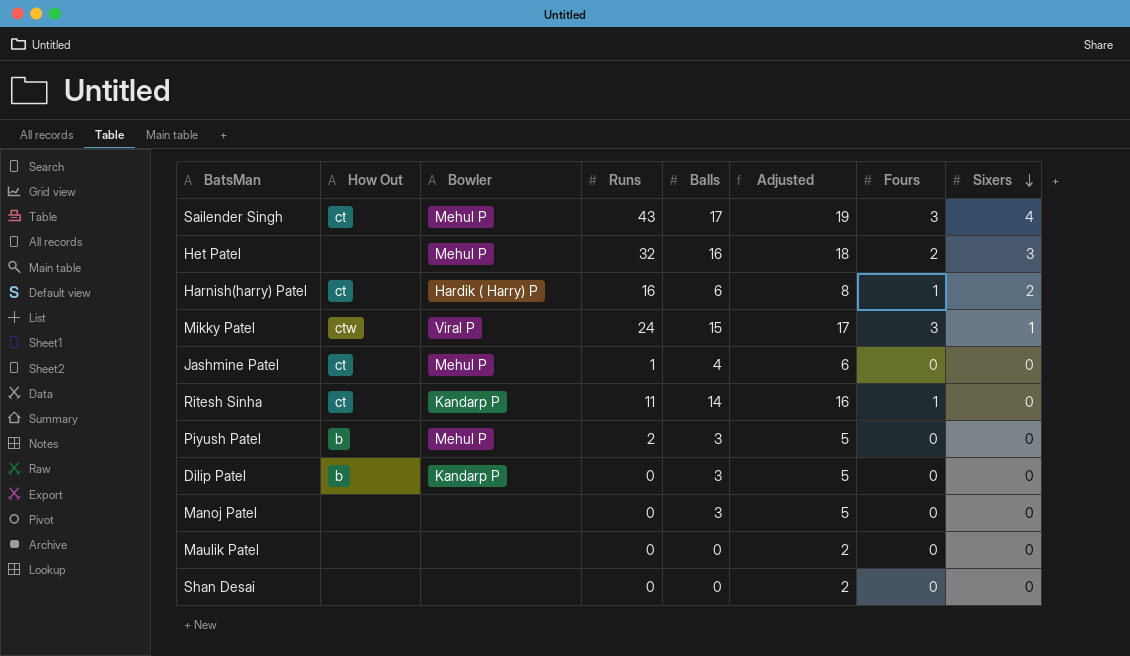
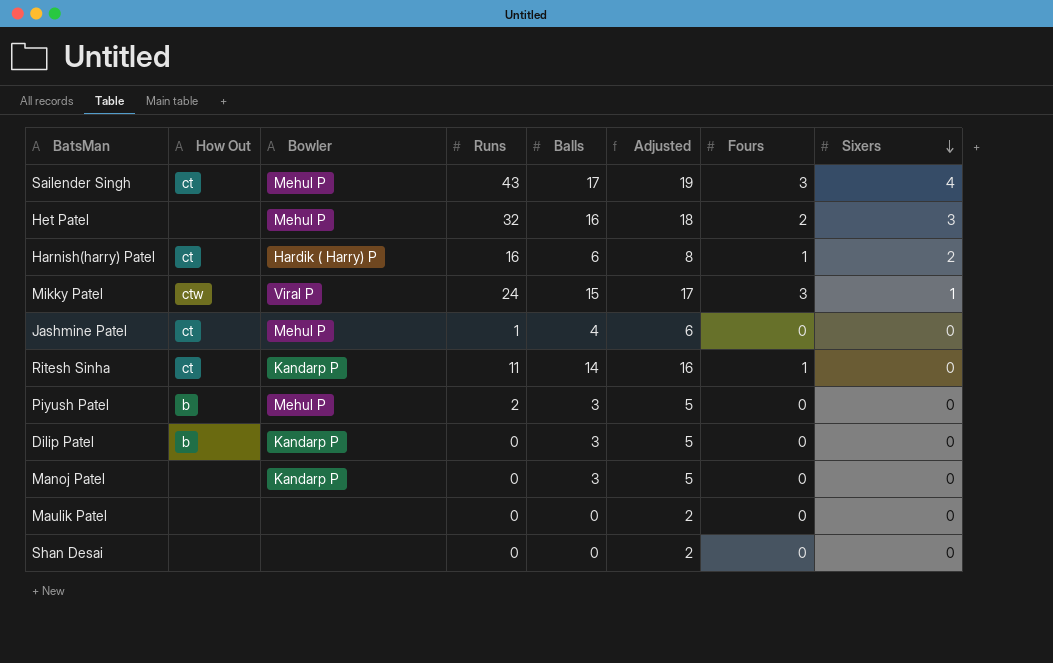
Manoj Patel | Bowler: none -> Kandarp P

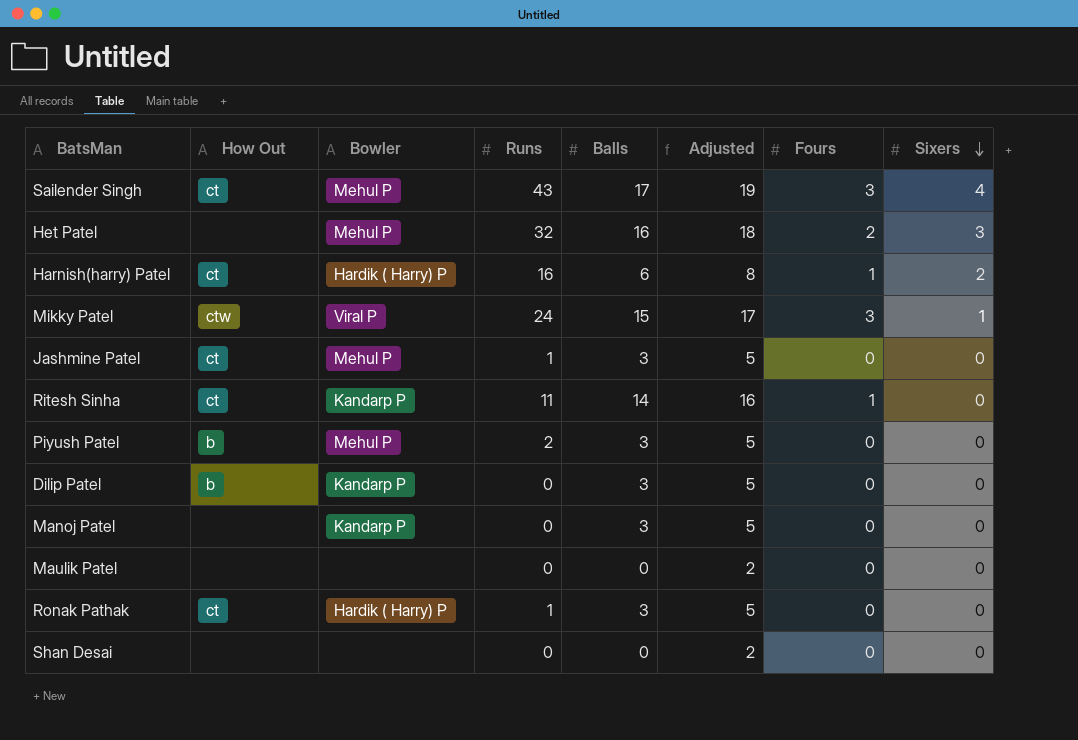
Jashmine Patel | Balls: 4 -> 3
Jashmine Patel | Adjusted: 6 -> 5
row Ronak Pathak: none -> ct | Hardik ( Harry) P | 1 | 3 | 5 | 0 | 0

